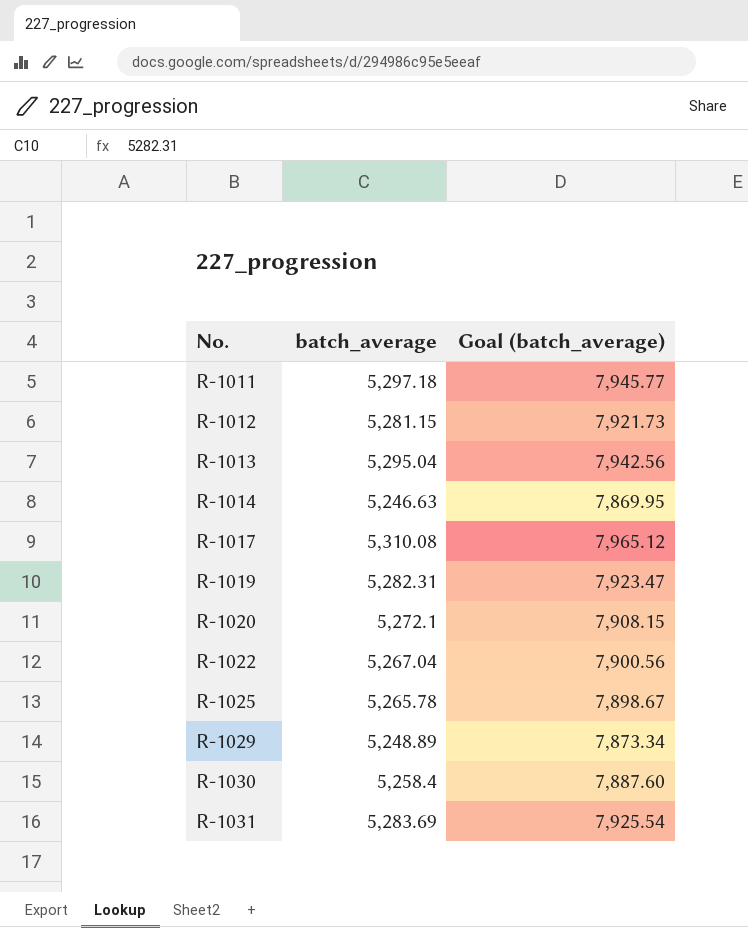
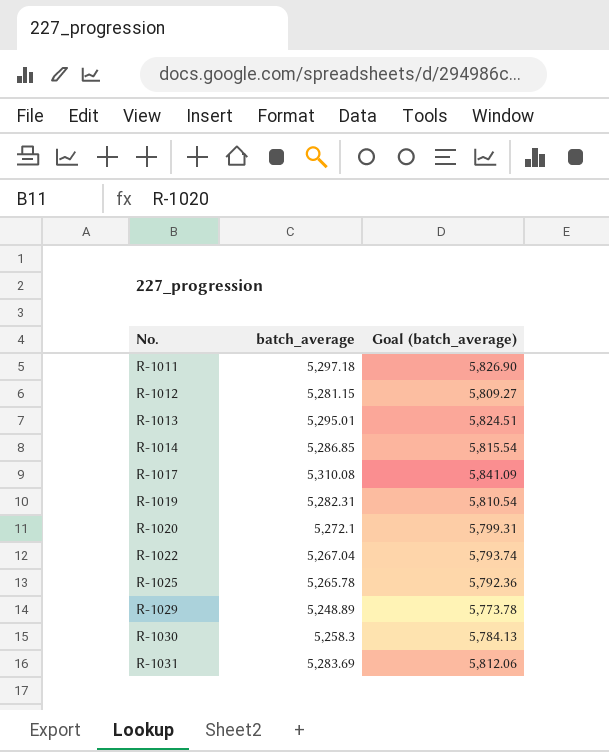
column Goal (batch_average) | formula: [batch_average] * 1.5 -> [batch_average] * 1.1
R-1013 | batch_average: 5,295.04 -> 5,295.01
R-1014 | batch_average: 5,246.63 -> 5,286.85
R-1030 | batch_average: 5,258.4 -> 5,258.3

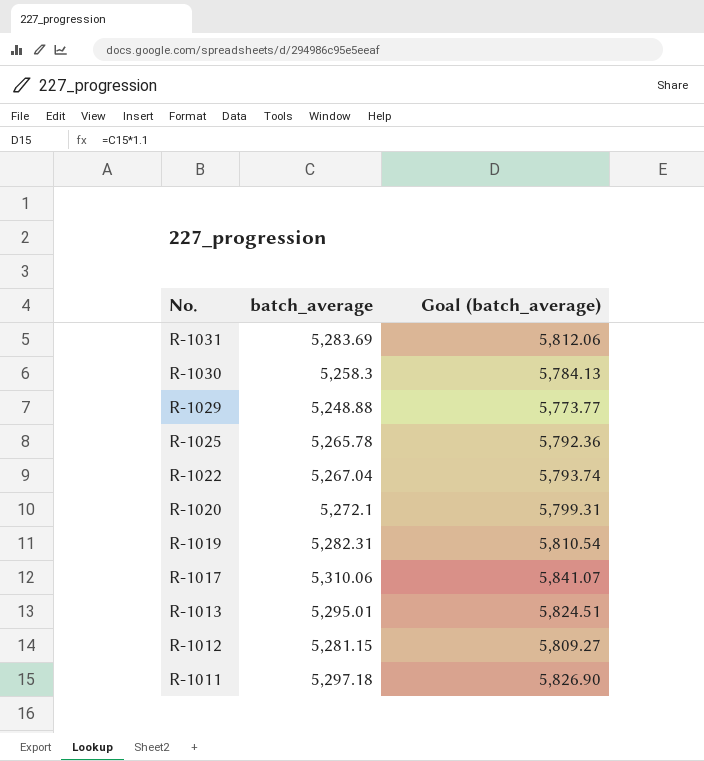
row order: No. ascending -> No. descending
row R-1014: 5,286.85 | 5,815.54 -> none
R-1029 | batch_average: 5,248.89 -> 5,248.88
R-1029 | Goal (batch_average): 5,773.78 -> 5,773.77
R-1017 | batch_average: 5,310.08 -> 5,310.06
R-1017 | Goal (batch_average): 5,841.09 -> 5,841.07

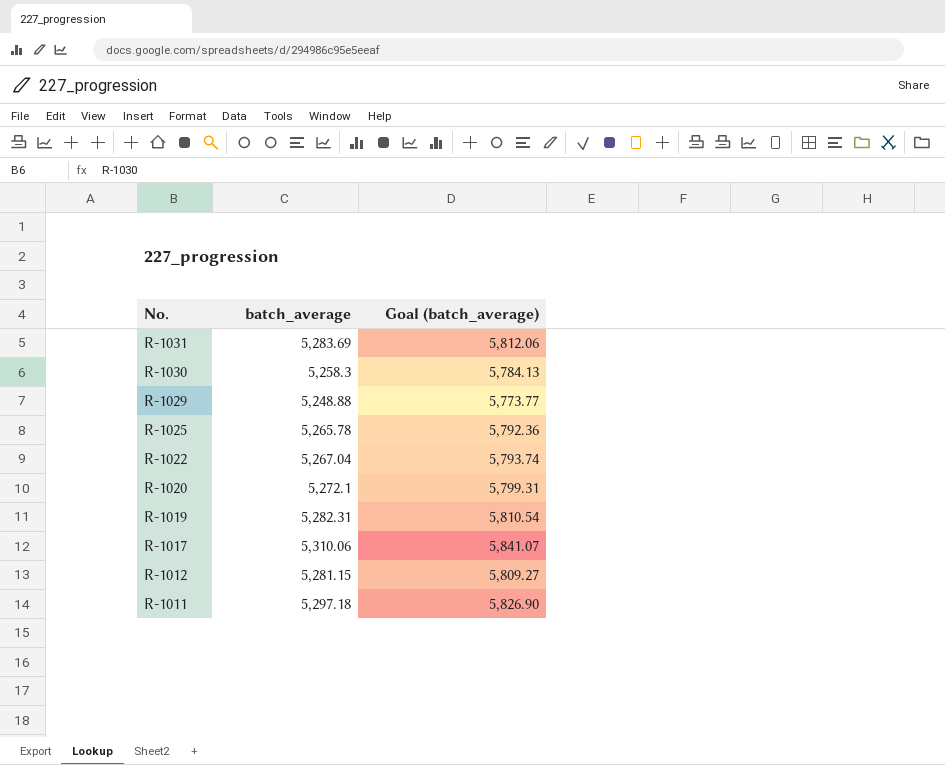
row R-1013: 5,295.01 | 5,824.51 -> none

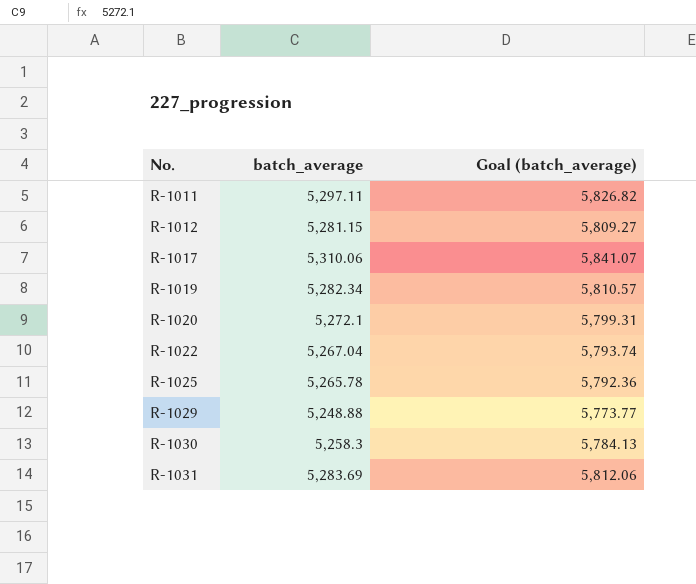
row order: No. descending -> No. ascending
R-1011 | batch_average: 5,297.18 -> 5,297.11
R-1011 | Goal (batch_average): 5,826.90 -> 5,826.82
R-1019 | batch_average: 5,282.31 -> 5,282.34
R-1019 | Goal (batch_average): 5,810.54 -> 5,810.57

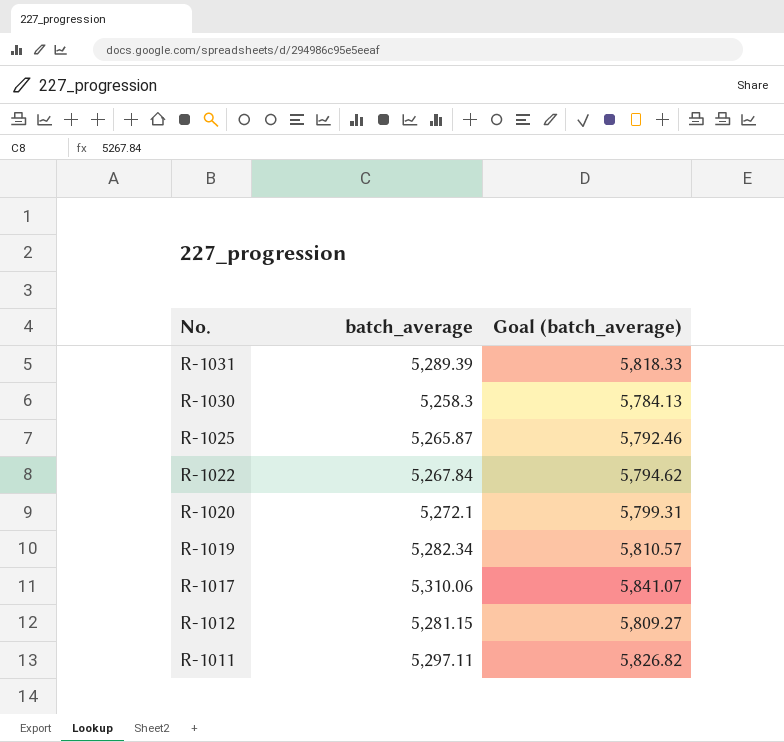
row order: No. ascending -> No. descending
row R-1029: 5,248.88 | 5,773.77 -> none
R-1031 | batch_average: 5,283.69 -> 5,289.39
R-1031 | Goal (batch_average): 5,812.06 -> 5,818.33
R-1025 | batch_average: 5,265.78 -> 5,265.87
R-1025 | Goal (batch_average): 5,792.36 -> 5,792.46
R-1022 | batch_average: 5,267.04 -> 5,267.84
R-1022 | Goal (batch_average): 5,793.74 -> 5,794.62

